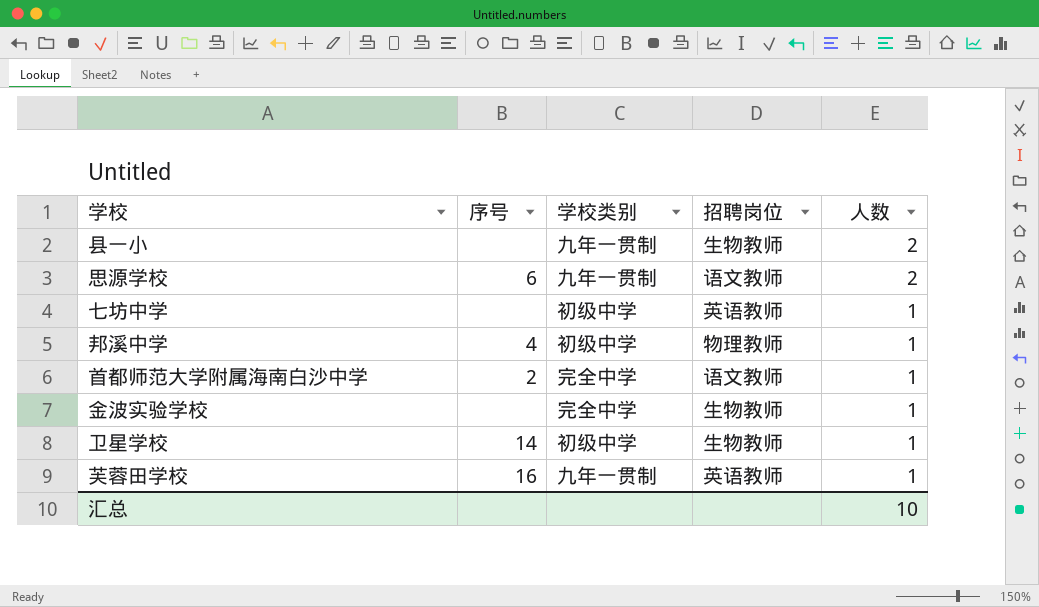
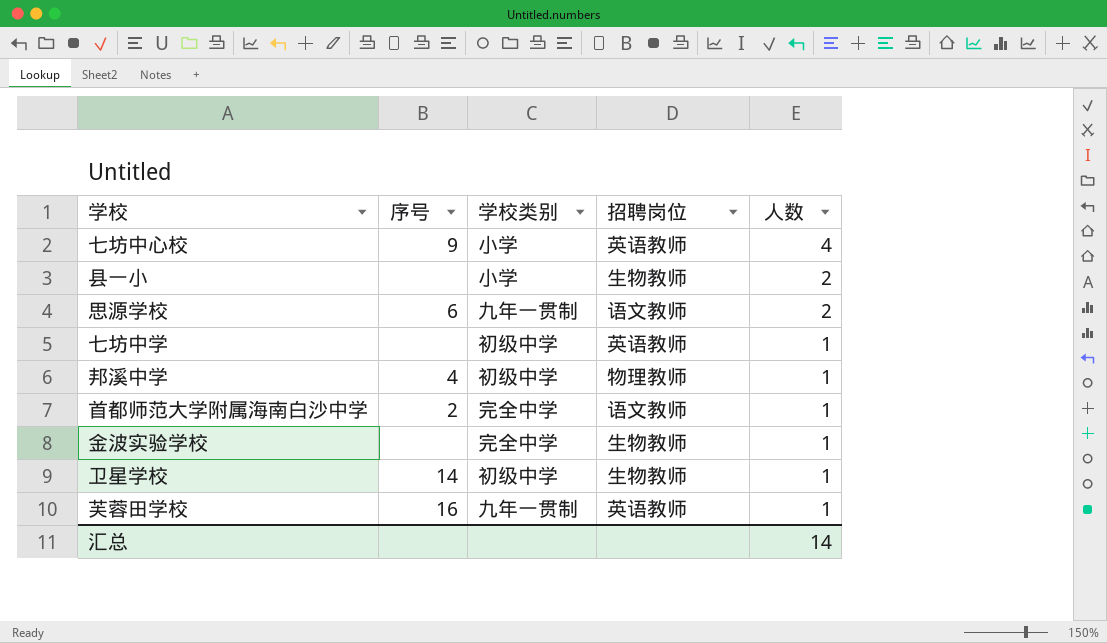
row 七坊中心校: none -> 9 | 小学 | 英语教师 | 4
县一小 | 学校类别: 九年一贯制 -> 小学
汇总 | 人数: 10 -> 14

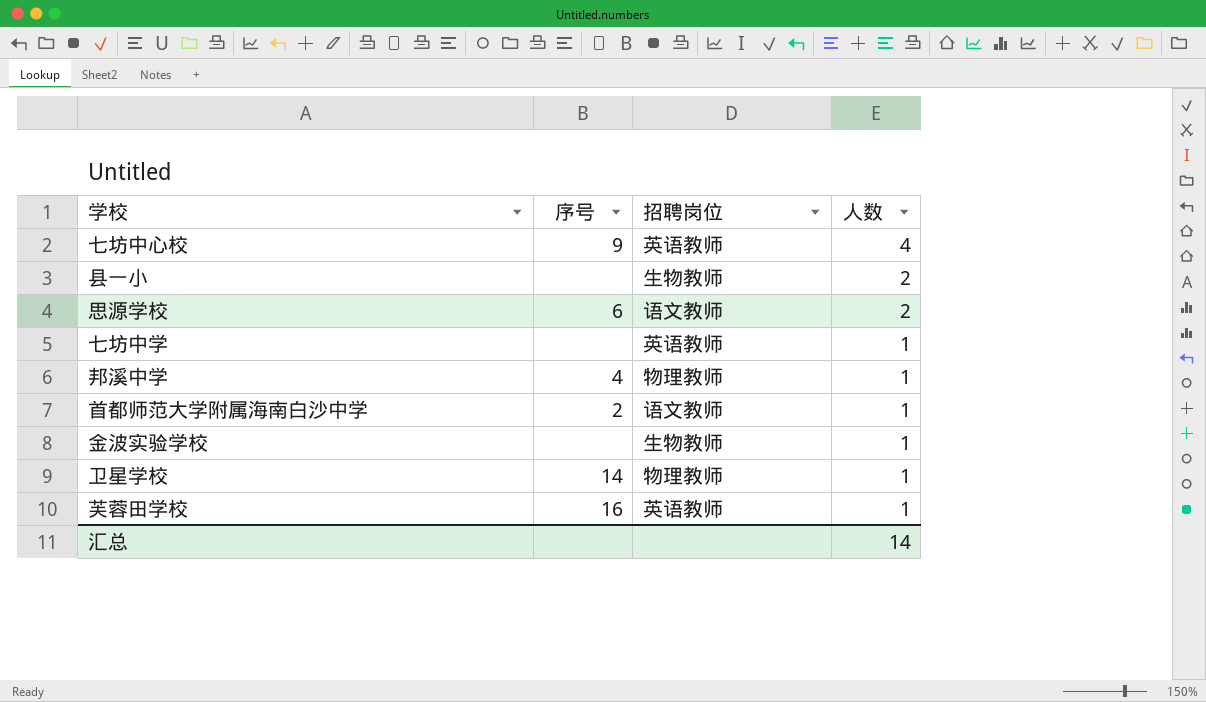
column 学校类别 | position: 3 -> none
卫星学校 | 招聘岗位: 生物教师 -> 物理教师

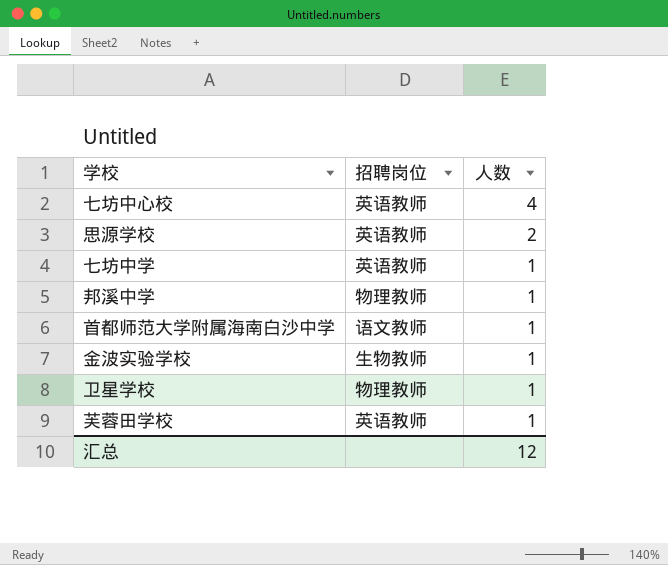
column 序号 | position: 2 -> none
row 县一小: none | 生物教师 | 2 -> none
思源学校 | 招聘岗位: 语文教师 -> 英语教师
汇总 | 人数: 14 -> 12

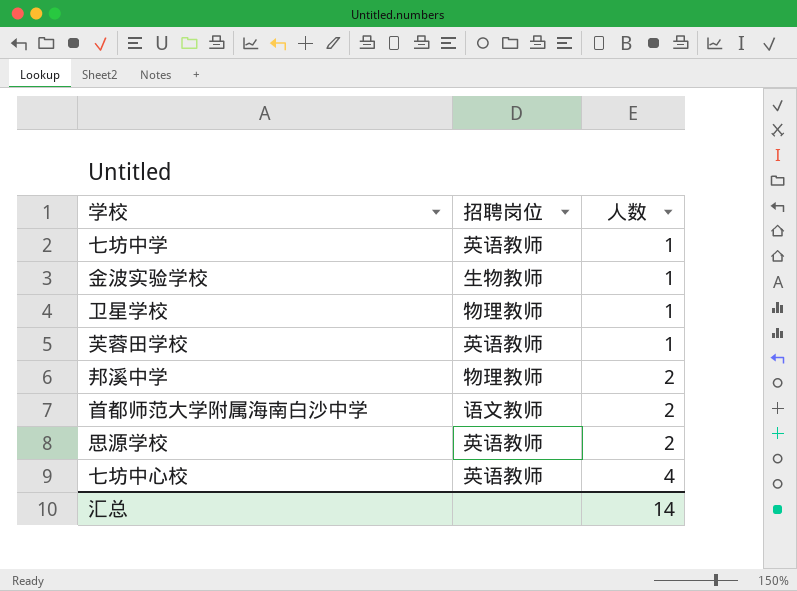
row order: 人数 descending -> 人数 ascending
邦溪中学 | 人数: 1 -> 2
首都师范大学附属海南白沙中学 | 人数: 1 -> 2
汇总 | 人数: 12 -> 14

